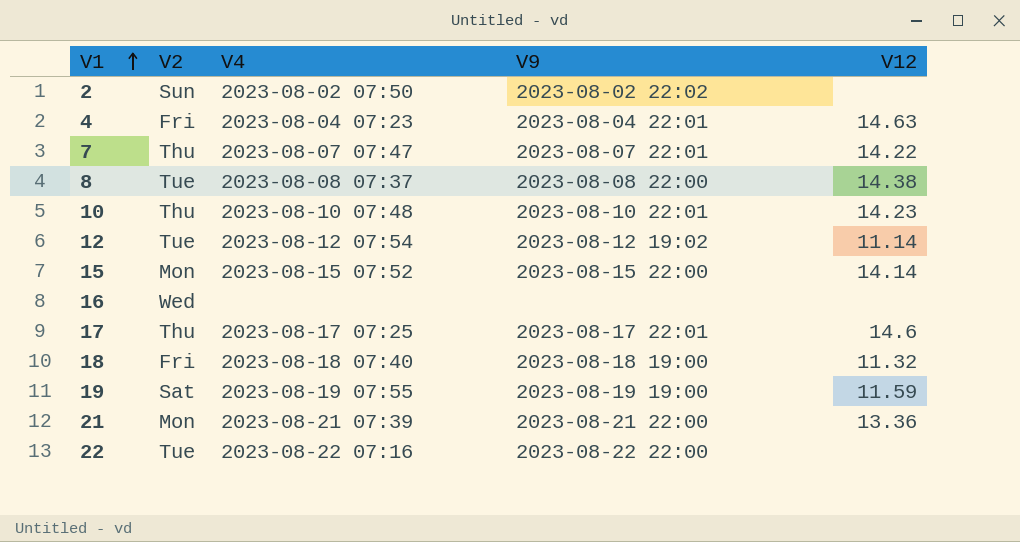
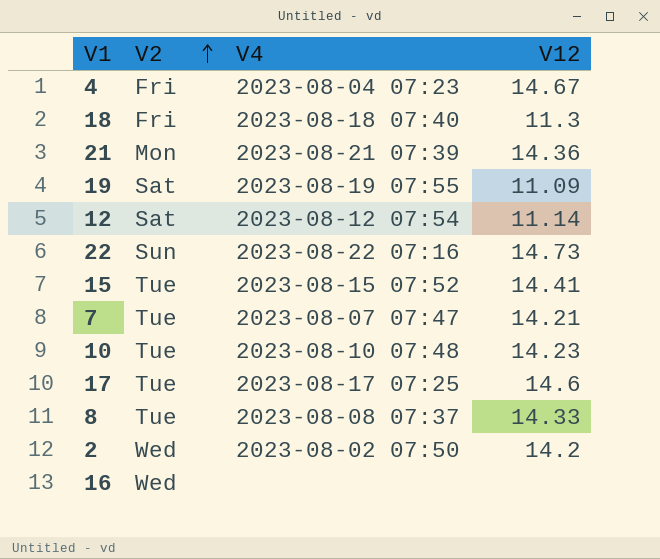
row order: V1 ascending -> V2 ascending
column V9 | position: 4 -> none
4 | V12: 14.63 -> 14.67
18 | V12: 11.32 -> 11.3
21 | V12: 13.36 -> 14.36
19 | V12: 11.59 -> 11.09
12 | V2: Tue -> Sat
22 | V2: Tue -> Sun
22 | V12: none -> 14.73
15 | V2: Mon -> Tue
15 | V12: 14.14 -> 14.41
7 | V2: Thu -> Tue
7 | V12: 14.22 -> 14.21
10 | V2: Thu -> Tue
17 | V2: Thu -> Tue
8 | V12: 14.38 -> 14.33
2 | V2: Sun -> Wed
2 | V12: none -> 14.2

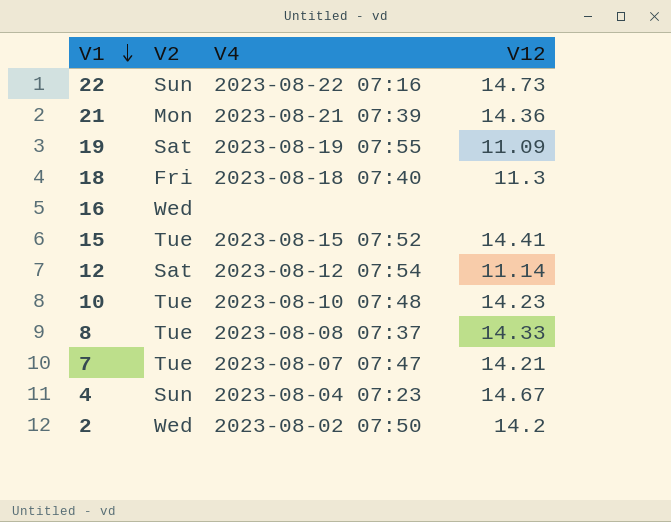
row order: V2 ascending -> V1 descending
row 17: Tue | 2023-08-17 07:25 | 14.6 -> none
4 | V2: Fri -> Sun

